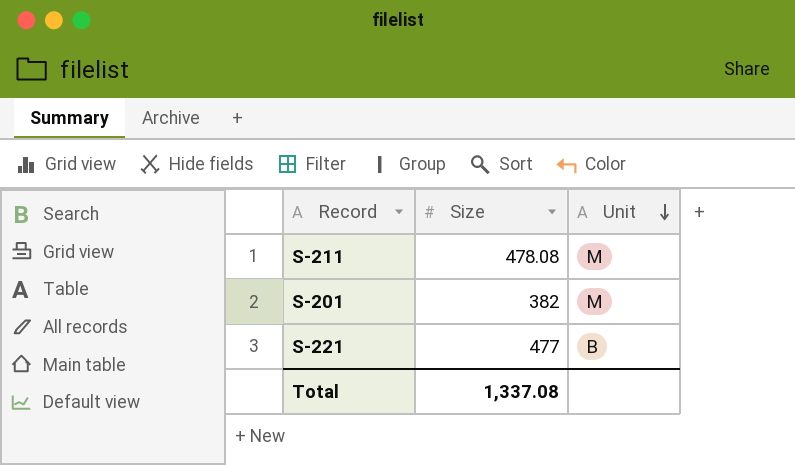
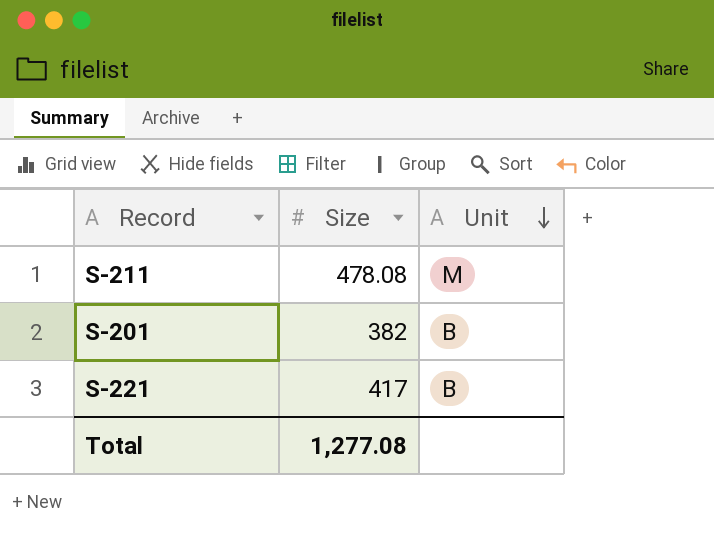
S-201 | Unit: M -> B
S-221 | Size: 477 -> 417
Total | Size: 1,337.08 -> 1,277.08

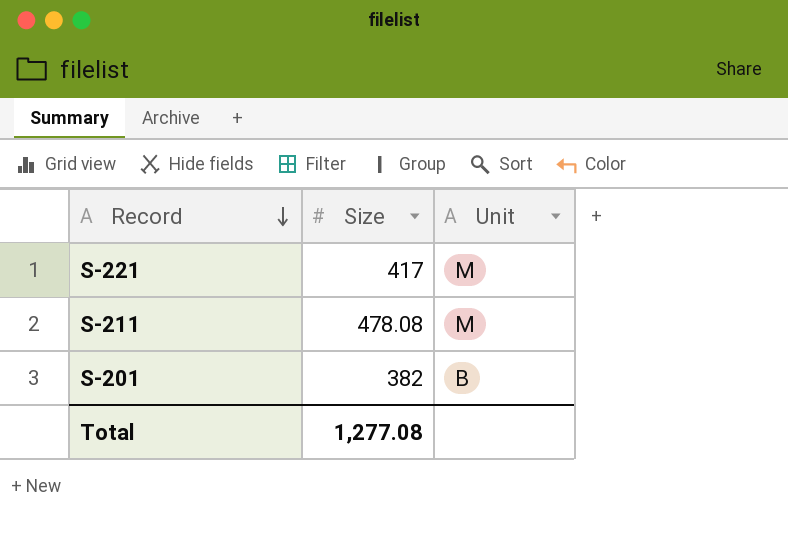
row order: Unit descending -> Record descending
S-221 | Unit: B -> M

